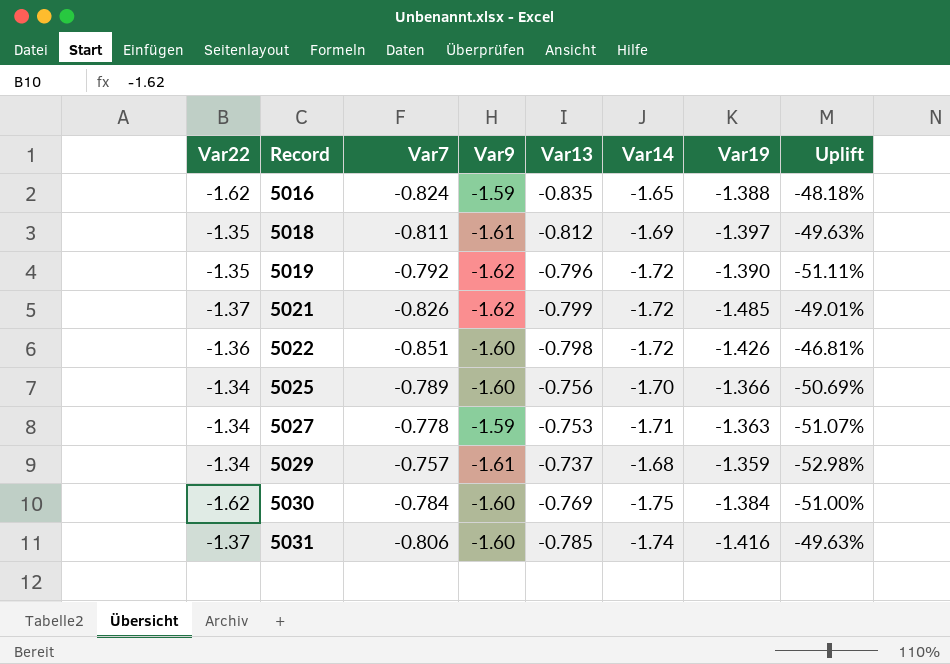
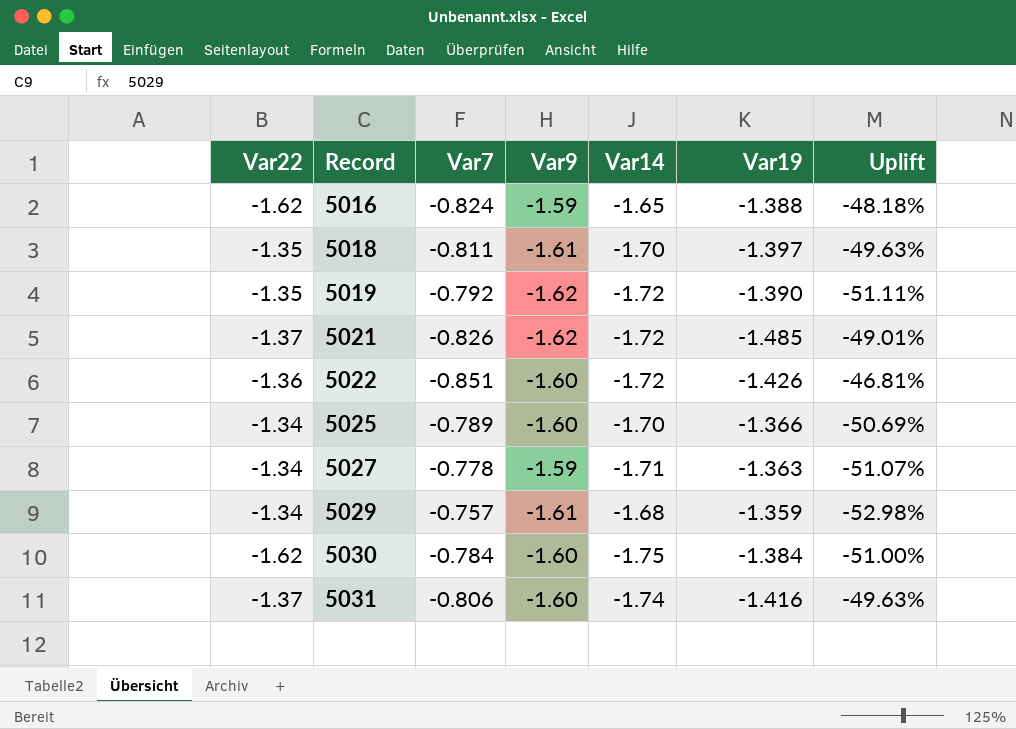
column Var13 | position: 5 -> none
5018 | Var14: -1.69 -> -1.70

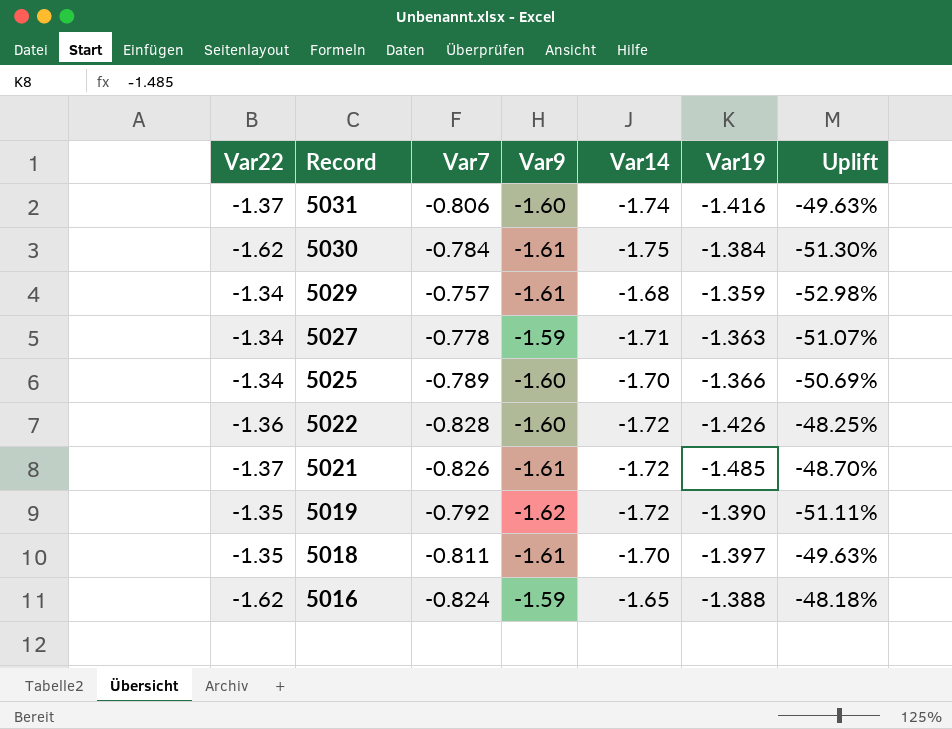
row order: Record ascending -> Record descending
5030 | Var9: -1.60 -> -1.61
5030 | Uplift: -51.00% -> -51.30%
5022 | Var7: -0.851 -> -0.828
5022 | Uplift: -46.81% -> -48.25%
5021 | Var9: -1.62 -> -1.61
5021 | Uplift: -49.01% -> -48.70%

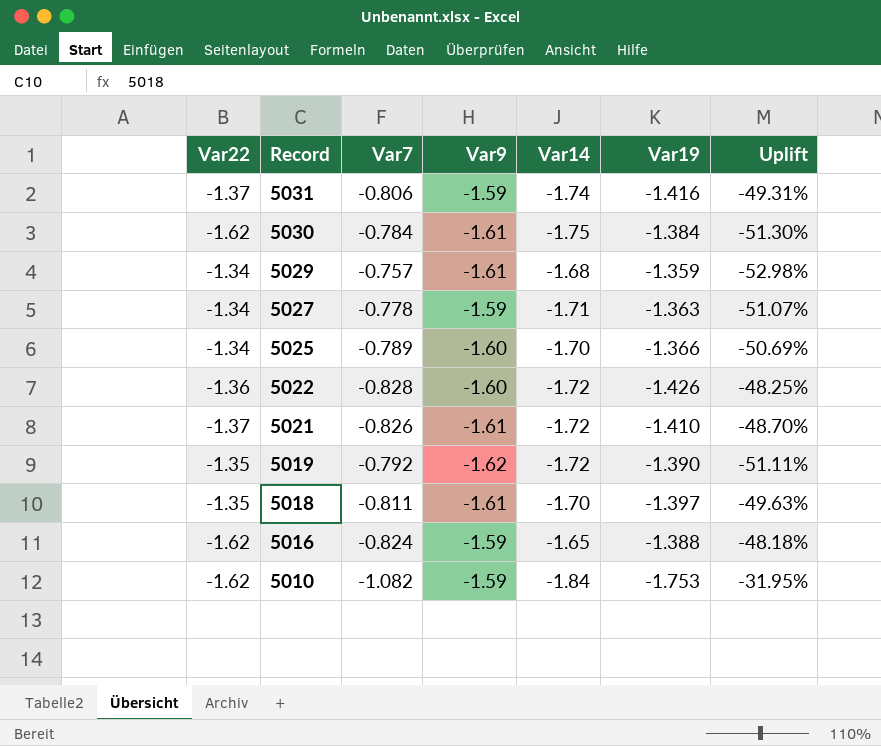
5031 | Var9: -1.60 -> -1.59
5031 | Uplift: -49.63% -> -49.31%
5021 | Var19: -1.485 -> -1.410
row 5010: none -> -1.62 | -1.082 | -1.59 | -1.84 | -1.753 | -31.95%

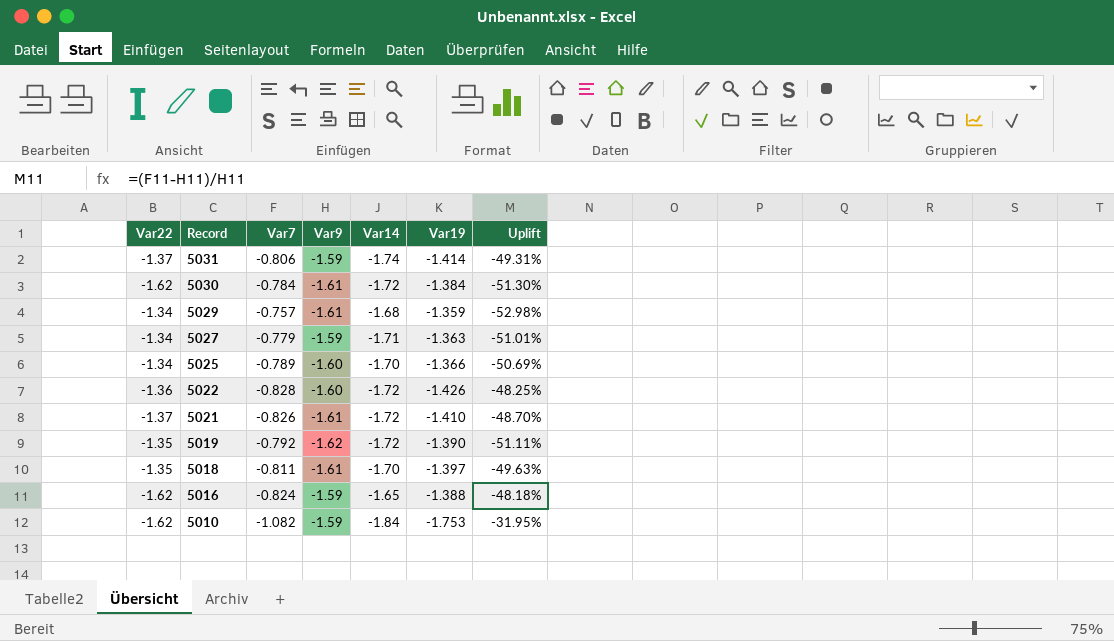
5031 | Var19: -1.416 -> -1.414
5030 | Var14: -1.75 -> -1.72
5027 | Var7: -0.778 -> -0.779
5027 | Uplift: -51.07% -> -51.01%

